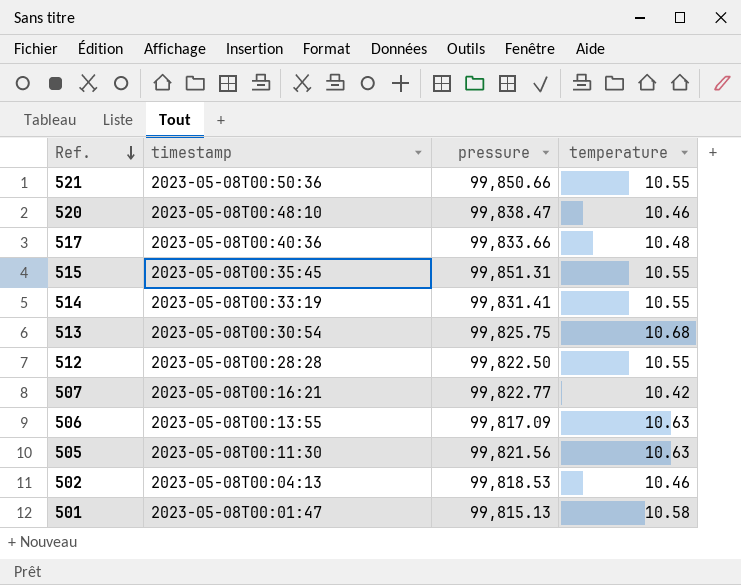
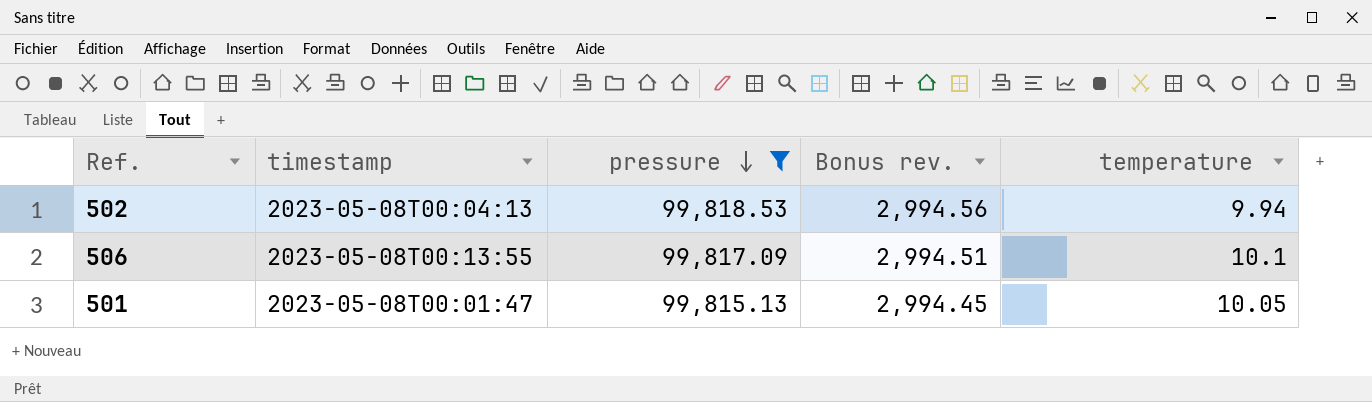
filter: none -> pressure <= 99,818.53
row order: Ref. descending -> pressure descending
column Bonus rev. | formula: none -> [pressure] * 0.03
502 | temperature: 10.46 -> 9.94
506 | temperature: 10.63 -> 10.1
501 | temperature: 10.58 -> 10.05

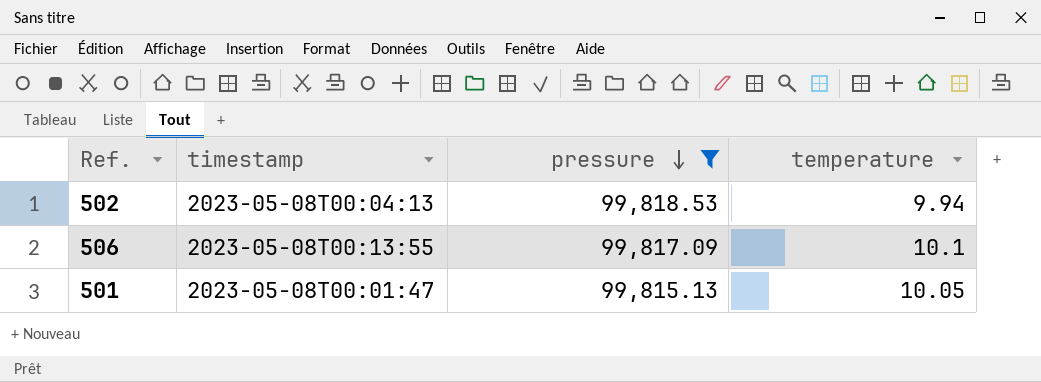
column Bonus rev. | formula: [pressure] * 0.03 -> none

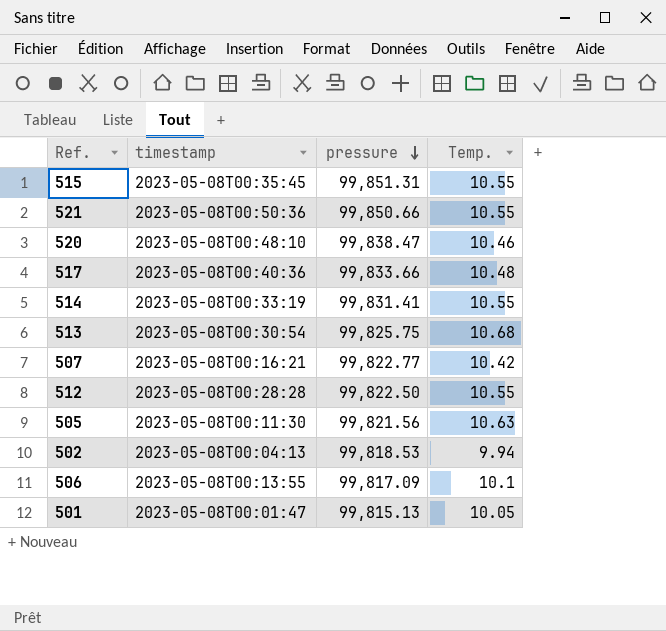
filter: pressure <= 99,818.53 -> none
column name: temperature -> Temp.

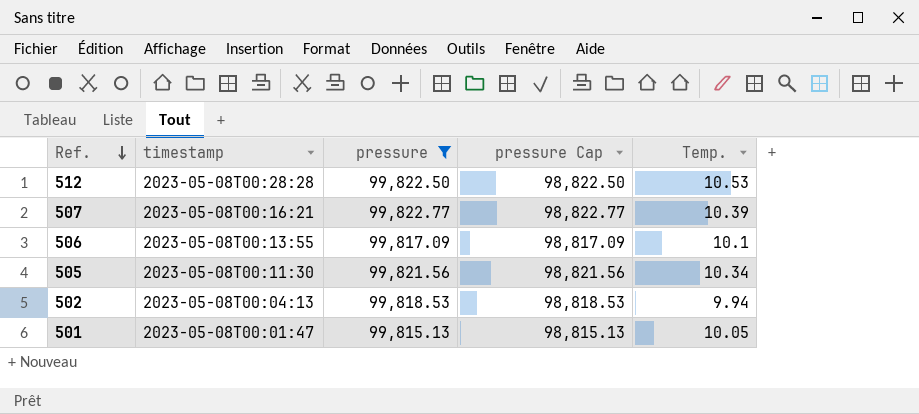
filter: none -> pressure <= 99,822.77
row order: pressure descending -> Ref. descending
column pressure Cap | formula: none -> [pressure] - 1000
512 | Temp.: 10.55 -> 10.53
507 | Temp.: 10.42 -> 10.39
505 | Temp.: 10.63 -> 10.34

